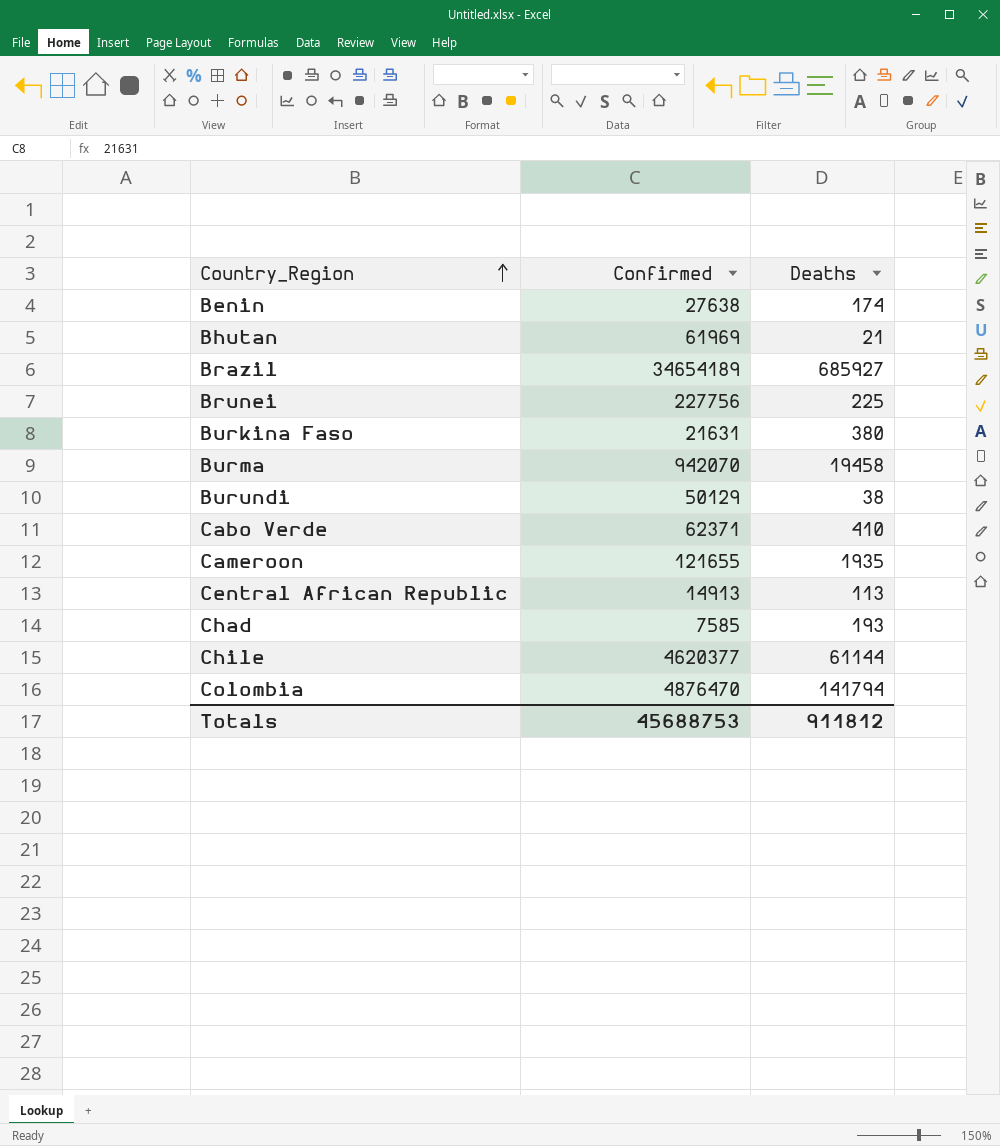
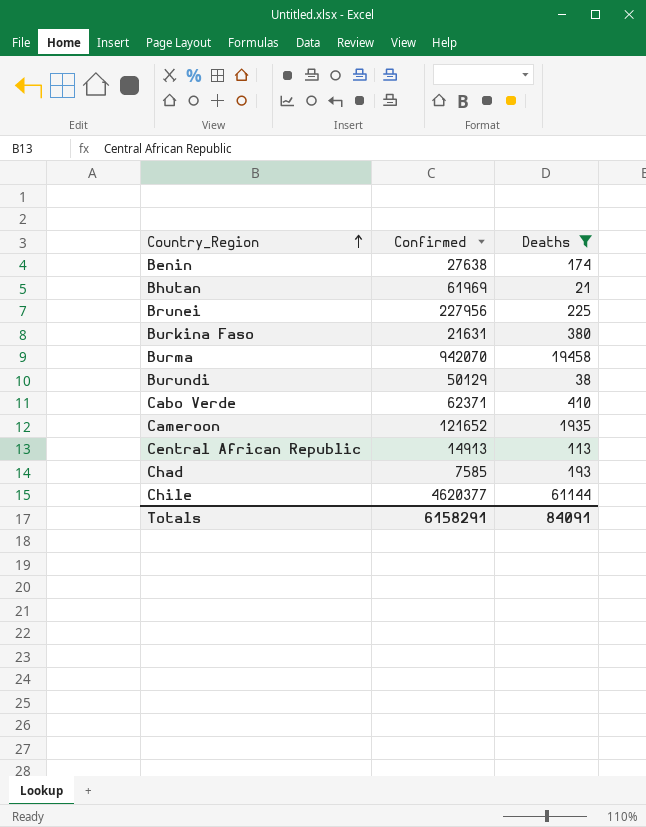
filter: none -> Deaths <= 61144
Brunei | Confirmed: 227756 -> 227956
Cameroon | Confirmed: 121655 -> 121652
Totals | Confirmed: 45688753 -> 6158291
Totals | Deaths: 911812 -> 84091

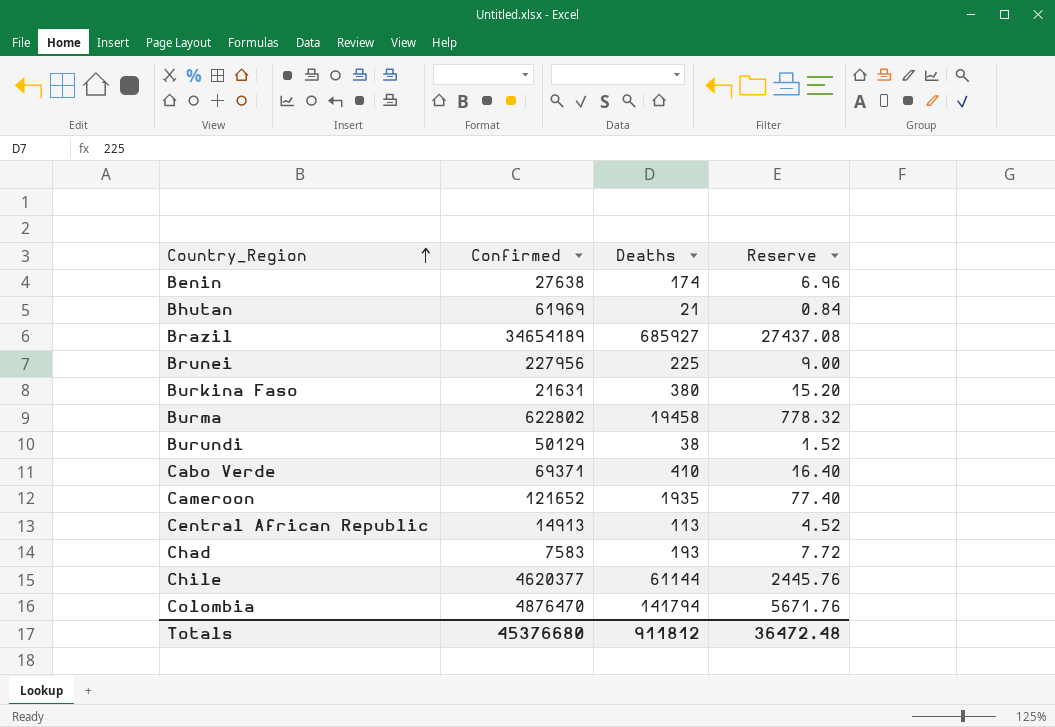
filter: Deaths <= 61144 -> none
column Reserve | formula: none -> [Deaths] * 0.04
Burma | Confirmed: 942070 -> 622802
Cabo Verde | Confirmed: 62371 -> 69371
Chad | Confirmed: 7585 -> 7583
Totals | Confirmed: 6158291 -> 45376680
Totals | Deaths: 84091 -> 911812

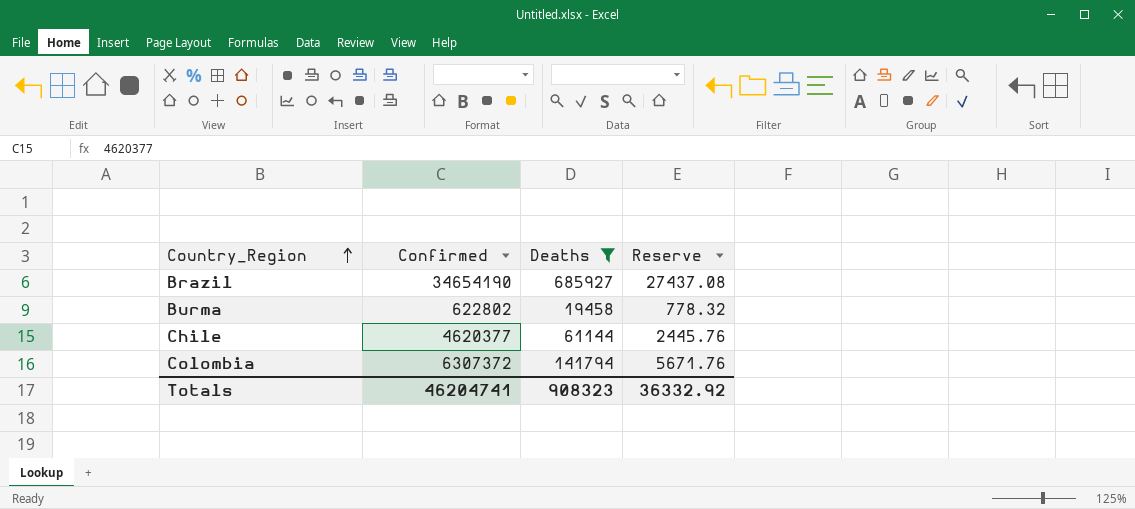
filter: none -> Deaths >= 19458
Brazil | Confirmed: 34654189 -> 34654190
Colombia | Confirmed: 4876470 -> 6307372
Totals | Confirmed: 45376680 -> 46204741
Totals | Deaths: 911812 -> 908323
Totals | Reserve: 36472.48 -> 36332.92

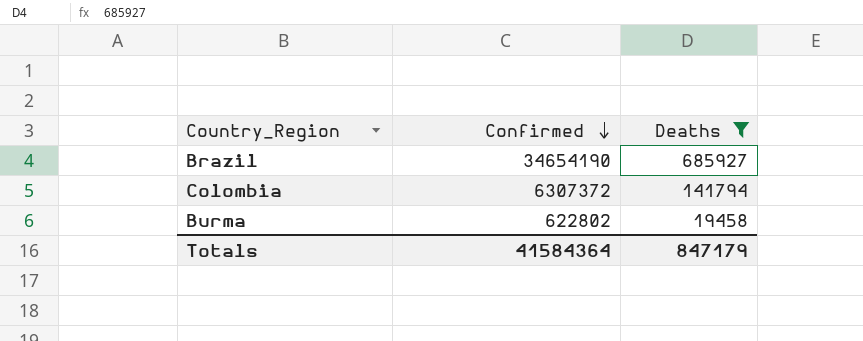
row order: Country_Region ascending -> Confirmed descending
column Reserve | formula: [Deaths] * 0.04 -> none
row Chile: 4620377 | 61144 | 2445.76 -> none
Totals | Confirmed: 46204741 -> 41584364
Totals | Deaths: 908323 -> 847179

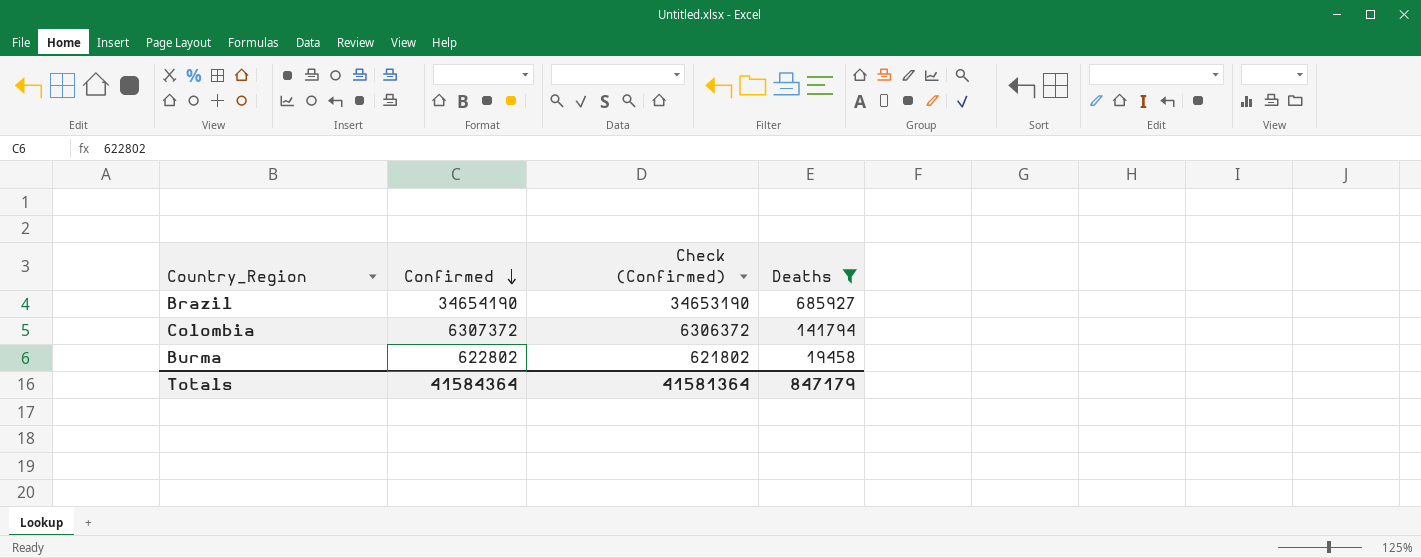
column Check (Confirmed) | formula: none -> [Confirmed] - 1000

